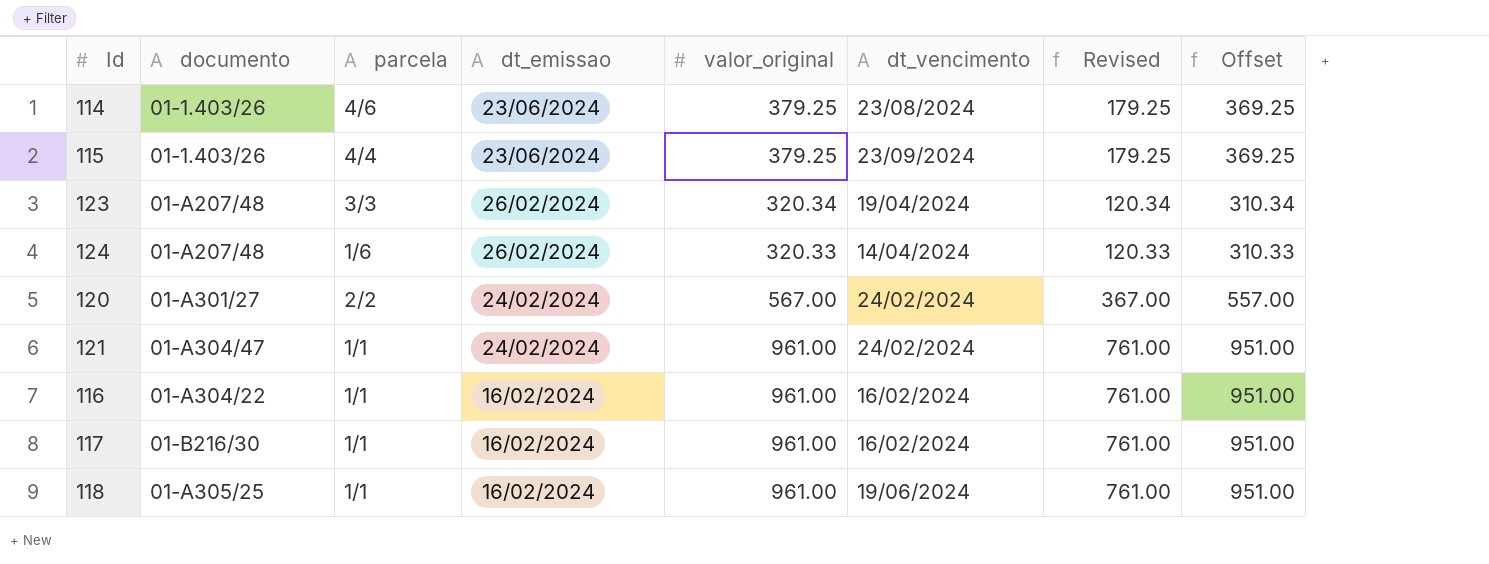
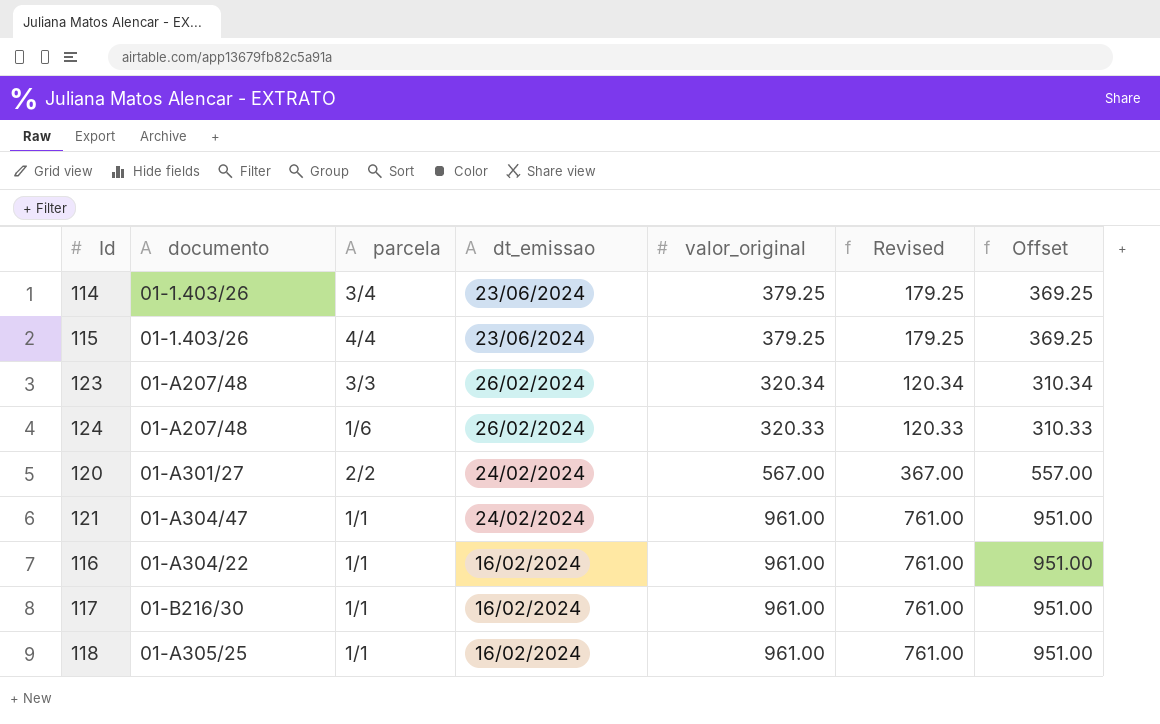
column dt_vencimento | position: 6 -> none
114 | parcela: 4/6 -> 3/4

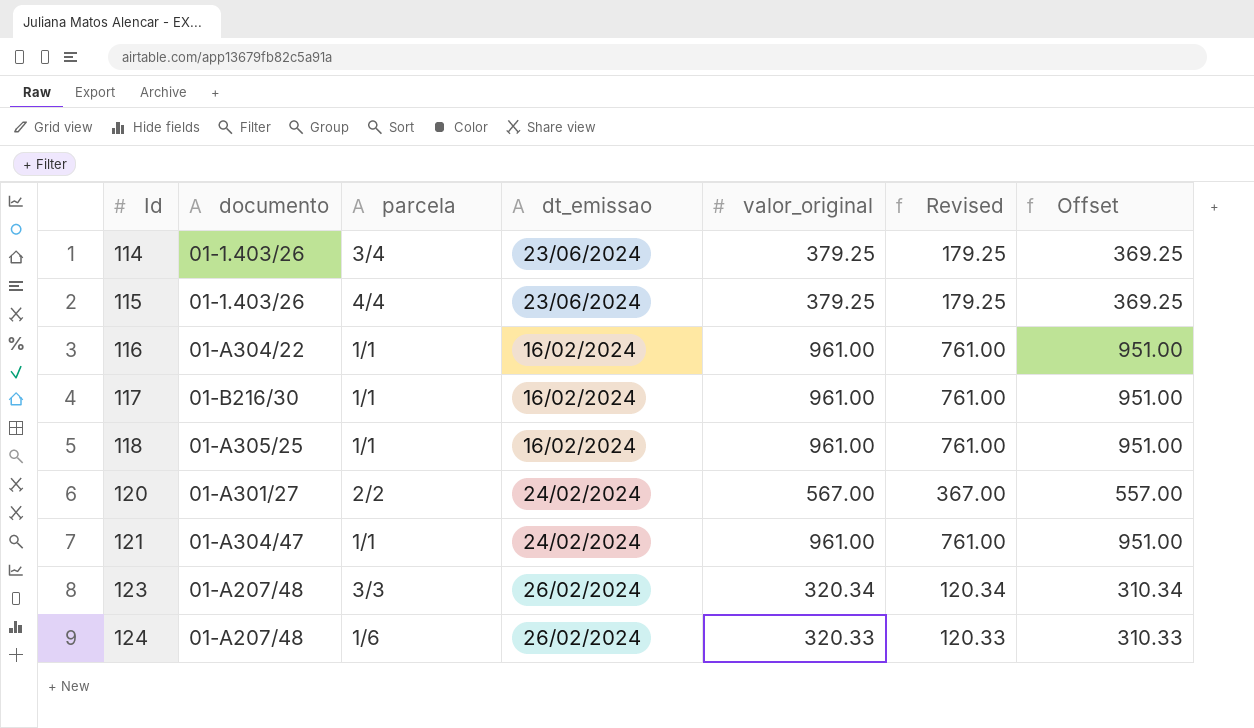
row order: dt_emissao descending -> Id ascending

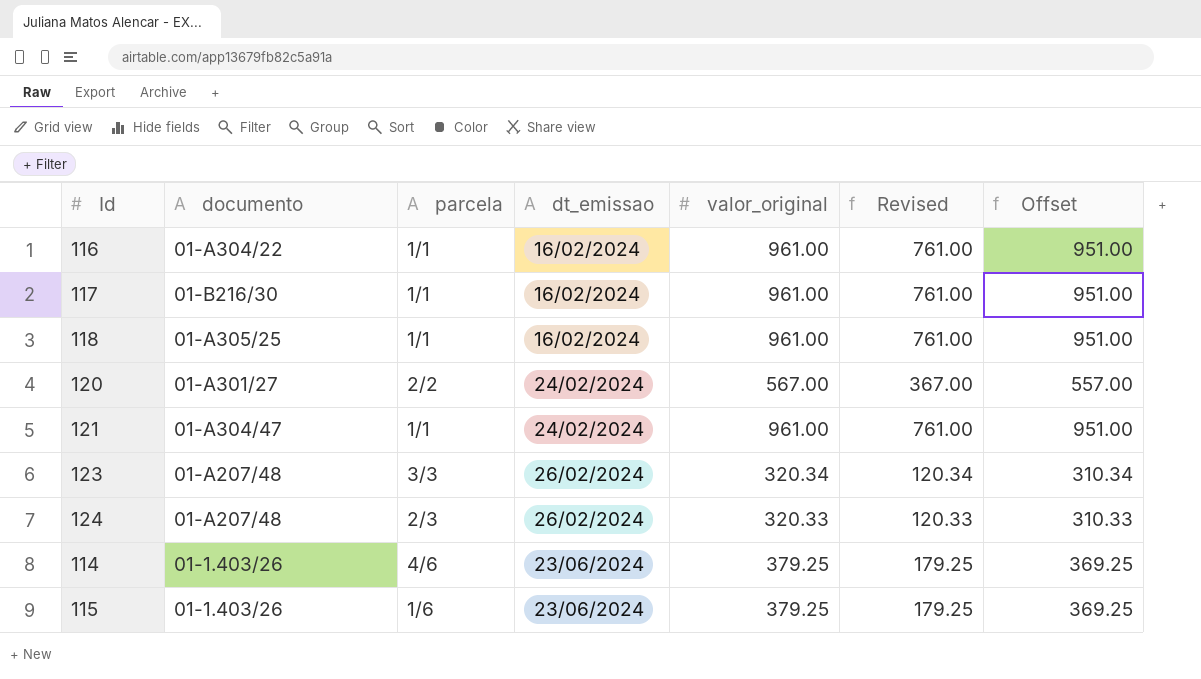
row order: Id ascending -> dt_emissao ascending
124 | parcela: 1/6 -> 2/3
114 | parcela: 3/4 -> 4/6
115 | parcela: 4/4 -> 1/6

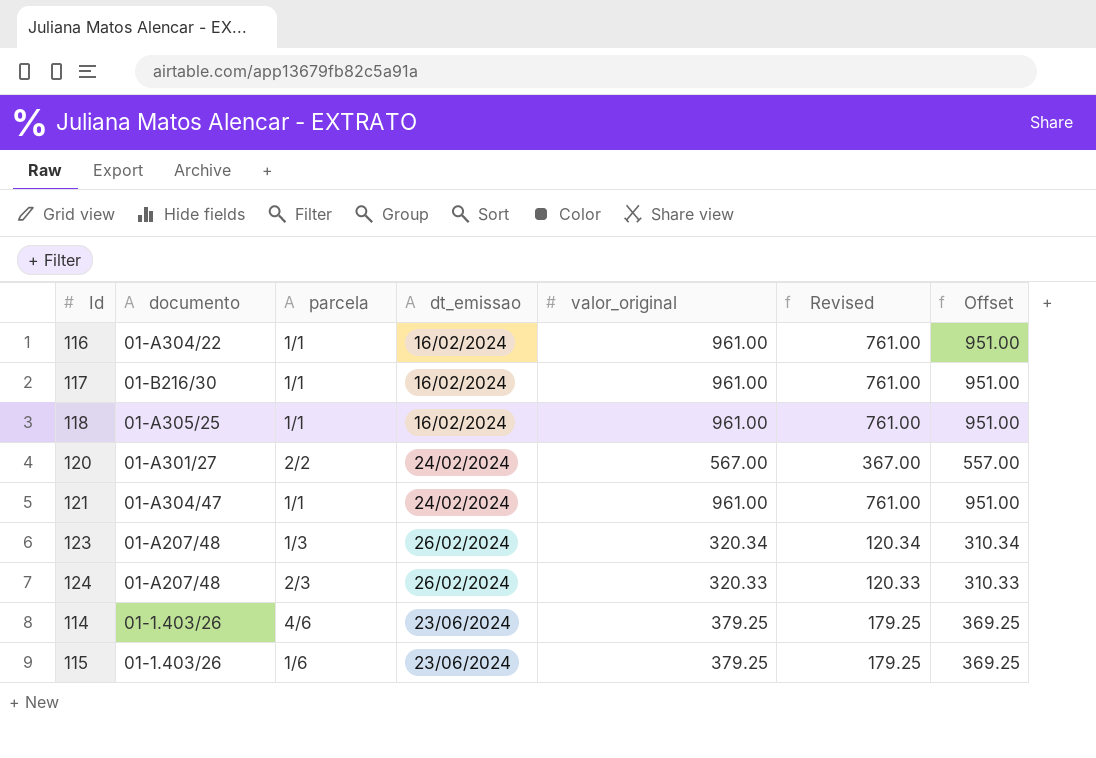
123 | parcela: 3/3 -> 1/3

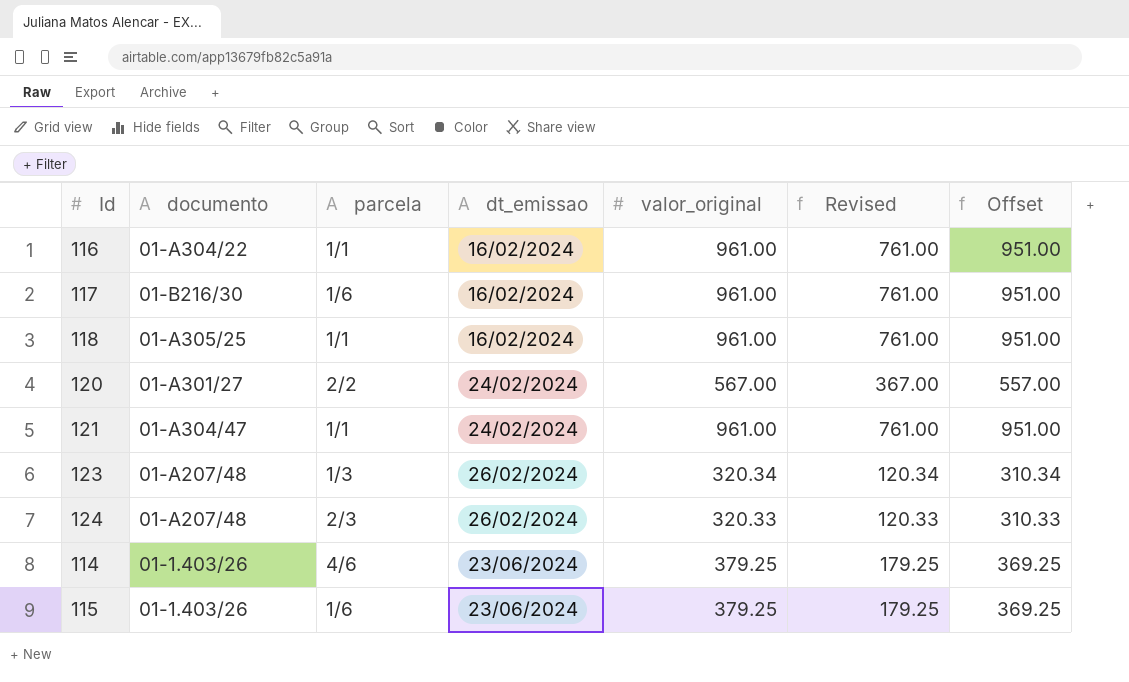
117 | parcela: 1/1 -> 1/6

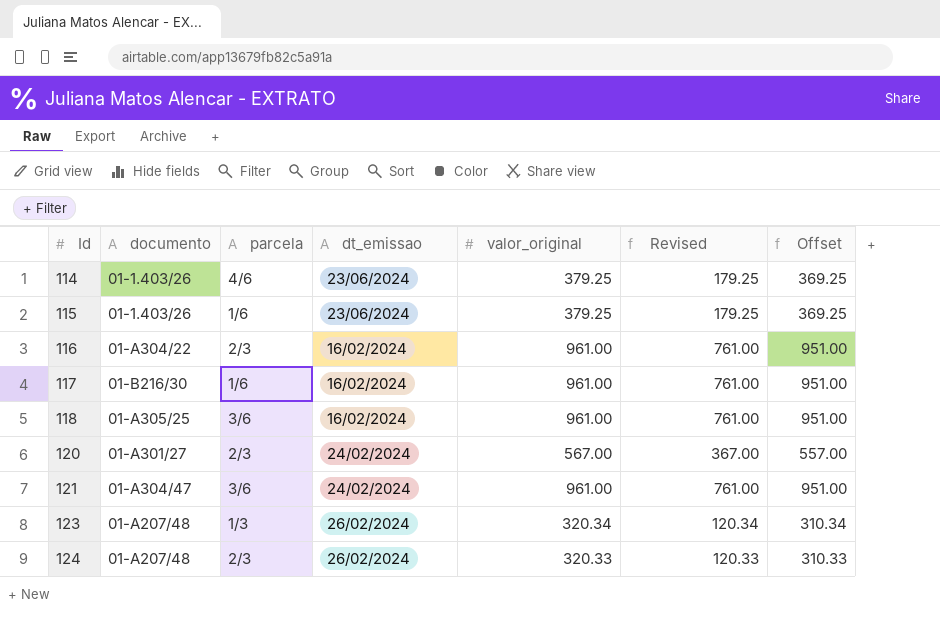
row order: dt_emissao ascending -> Id ascending
116 | parcela: 1/1 -> 2/3
118 | parcela: 1/1 -> 3/6
120 | parcela: 2/2 -> 2/3
121 | parcela: 1/1 -> 3/6

